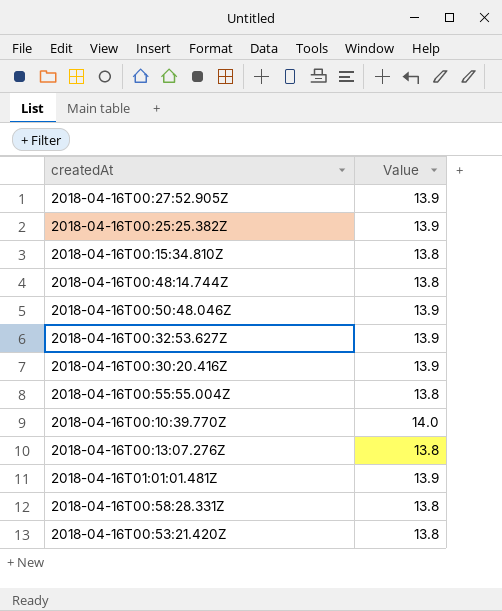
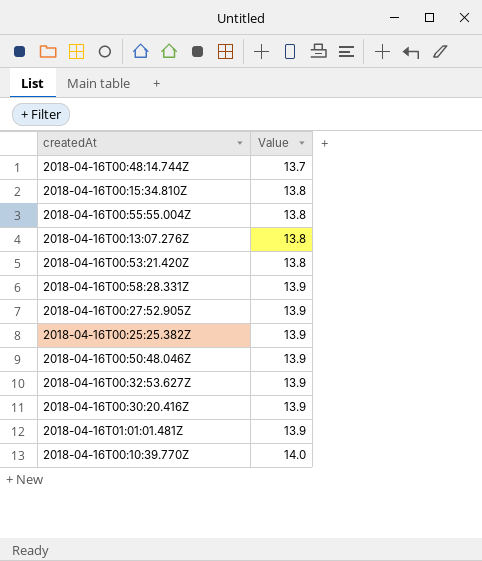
row order: none -> Value ascending
2018-04-16T00:48:14.744Z | Value: 13.8 -> 13.7
2018-04-16T00:58:28.331Z | Value: 13.8 -> 13.9

